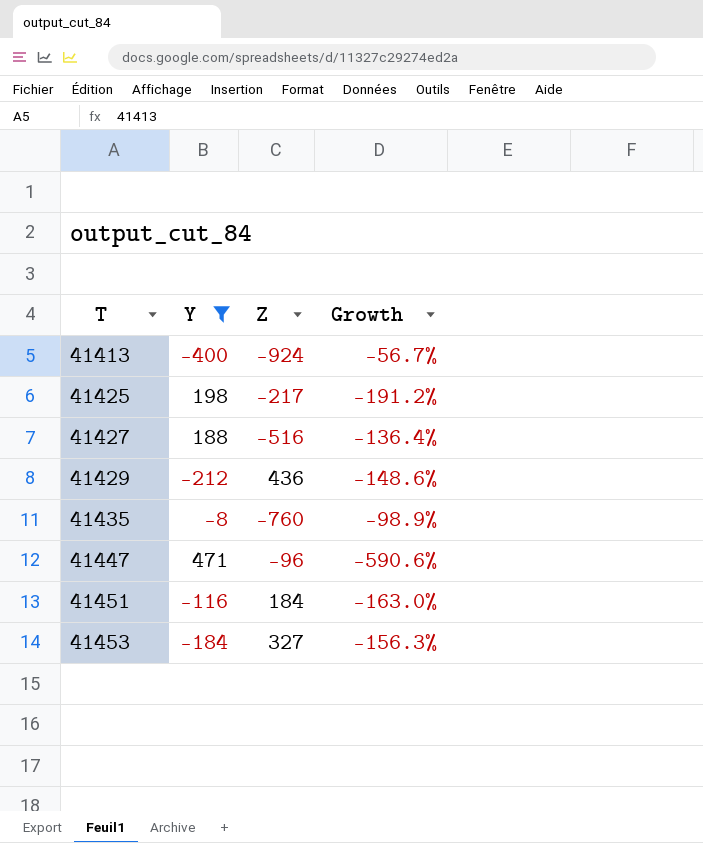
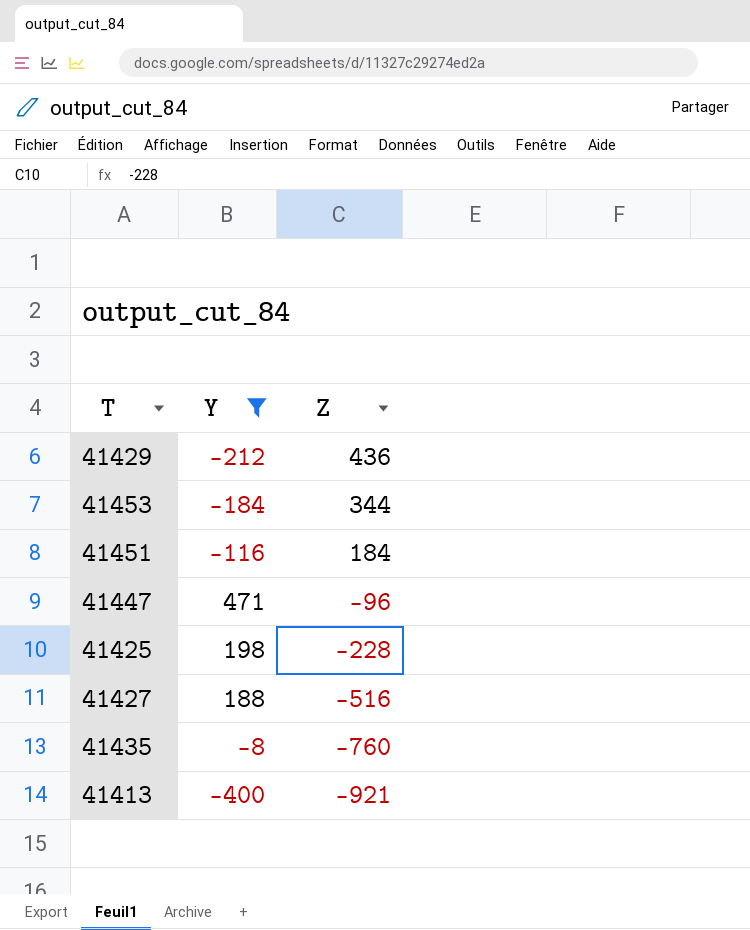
row order: T ascending -> Z descending
column Growth | formula: ([Y] - [Z]) / [Z] -> none
41453 | Z: 327 -> 344
41425 | Z: -217 -> -228
41413 | Z: -924 -> -921

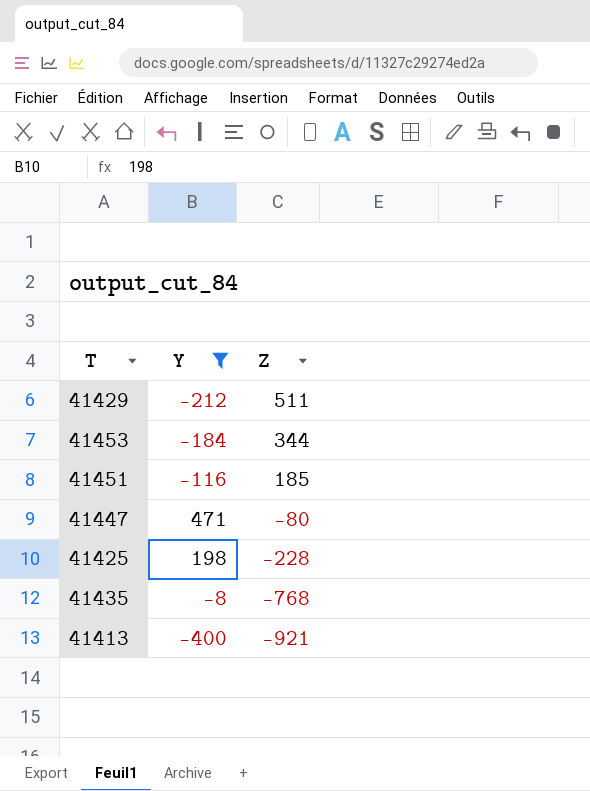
row 41427: 188 | -516 -> none
41429 | Z: 436 -> 511
41451 | Z: 184 -> 185
41447 | Z: -96 -> -80
41435 | Z: -760 -> -768

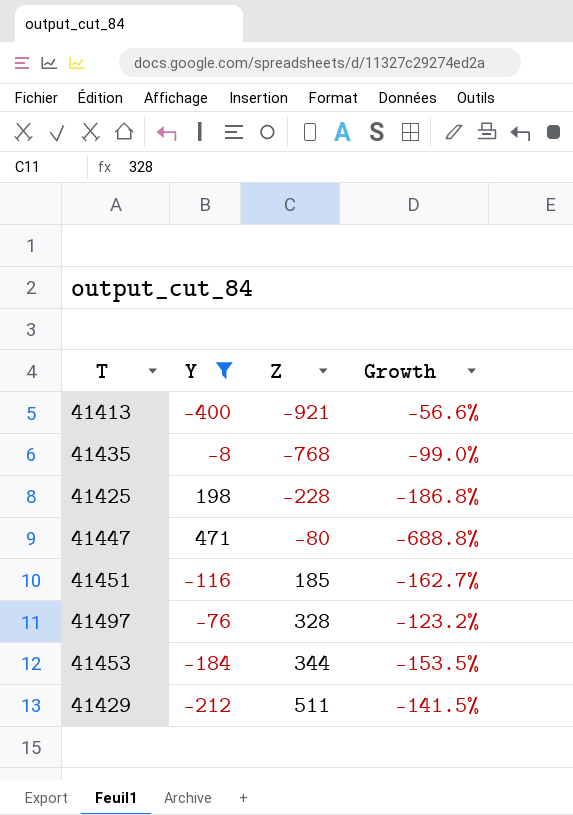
row order: Z descending -> Z ascending
column Growth | formula: none -> ([Y] - [Z]) / [Z]
row 41497: none -> -76 | 328 | -123.2%

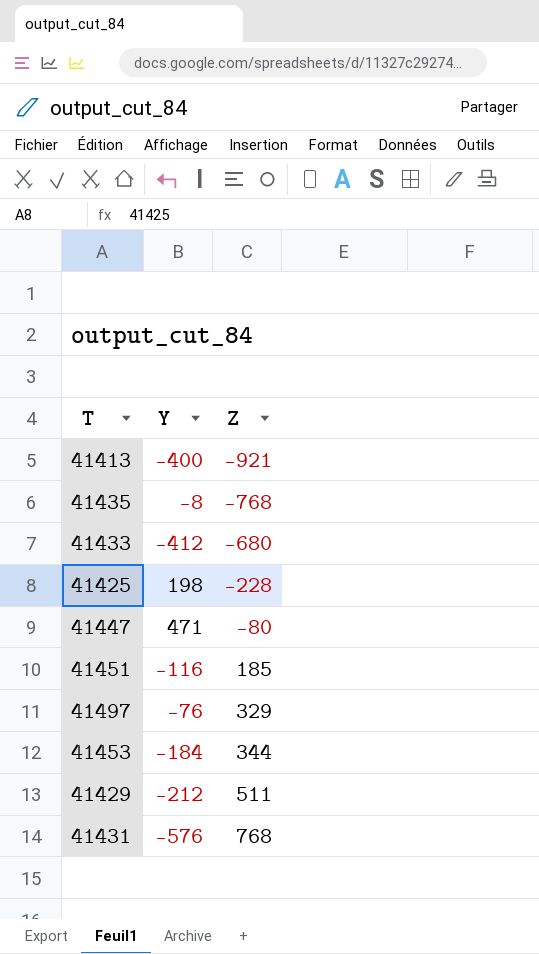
filter: Y >= -400 -> none
column Growth | formula: ([Y] - [Z]) / [Z] -> none
41497 | Z: 328 -> 329

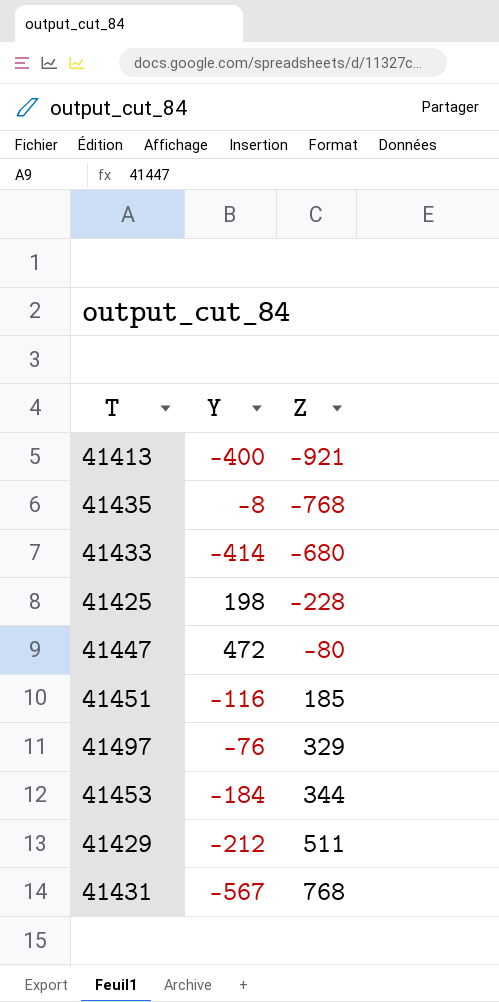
41433 | Y: -412 -> -414
41447 | Y: 471 -> 472
41431 | Y: -576 -> -567

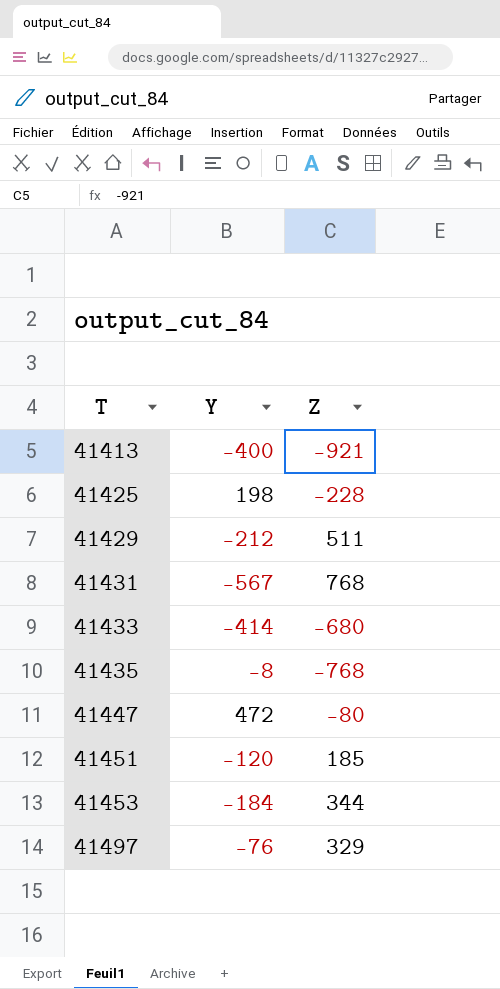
row order: Z ascending -> T ascending
41451 | Y: -116 -> -120

